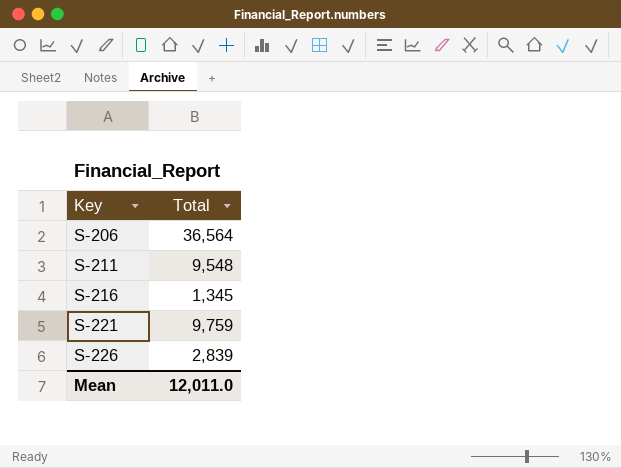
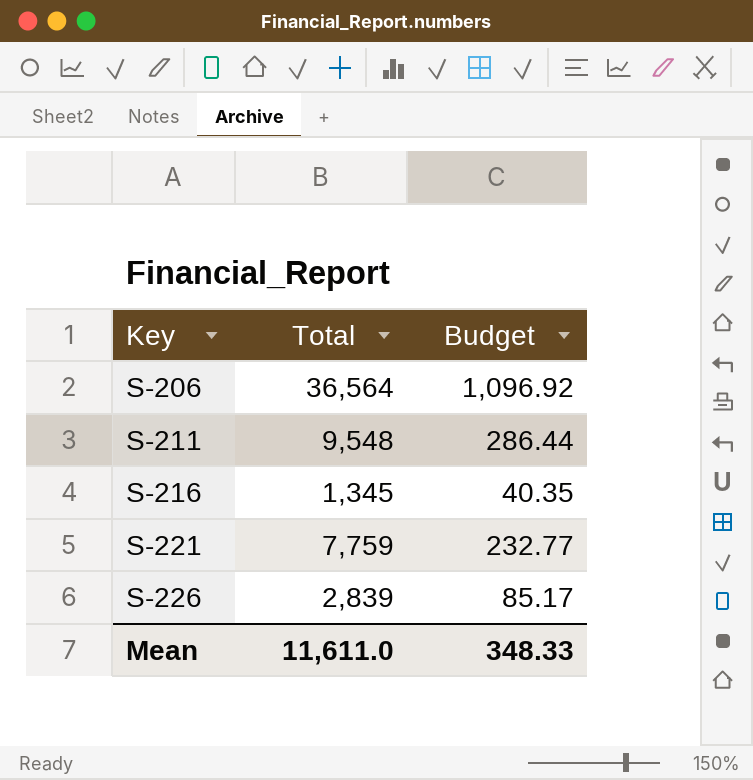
column Budget | formula: none -> [Total] * 0.03
S-221 | Total: 9,759 -> 7,759
Mean | Total: 12,011.0 -> 11,611.0

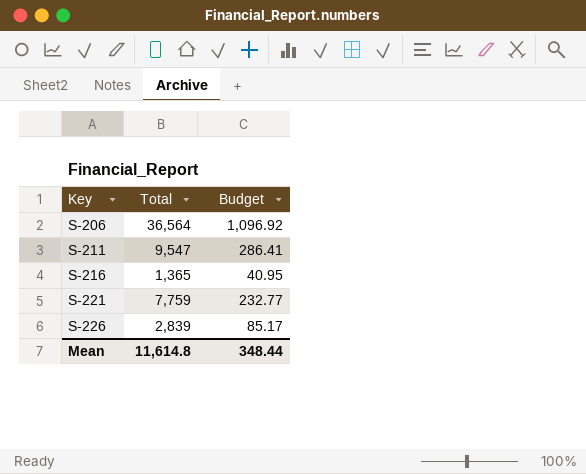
S-211 | Total: 9,548 -> 9,547
S-211 | Budget: 286.44 -> 286.41
S-216 | Total: 1,345 -> 1,365
S-216 | Budget: 40.35 -> 40.95
Mean | Total: 11,611.0 -> 11,614.8
Mean | Budget: 348.33 -> 348.44

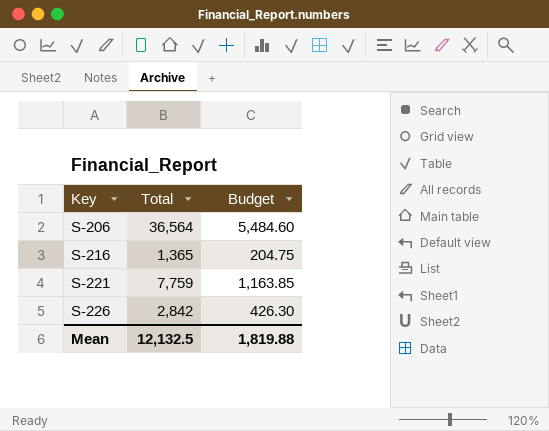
column Budget | formula: [Total] * 0.03 -> [Total] * 0.15
row S-211: 9,547 | 286.41 -> none
S-226 | Total: 2,839 -> 2,842
Mean | Total: 11,614.8 -> 12,132.5
Mean | Budget: 348.44 -> 1,819.88

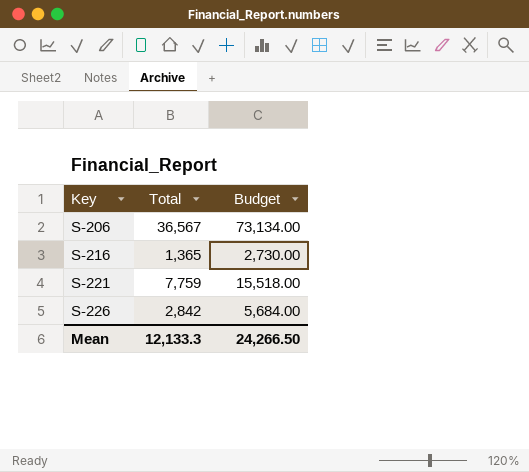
column Budget | formula: [Total] * 0.15 -> [Total] * 2
S-206 | Total: 36,564 -> 36,567
Mean | Total: 12,132.5 -> 12,133.3
Mean | Budget: 1,819.88 -> 24,266.50

